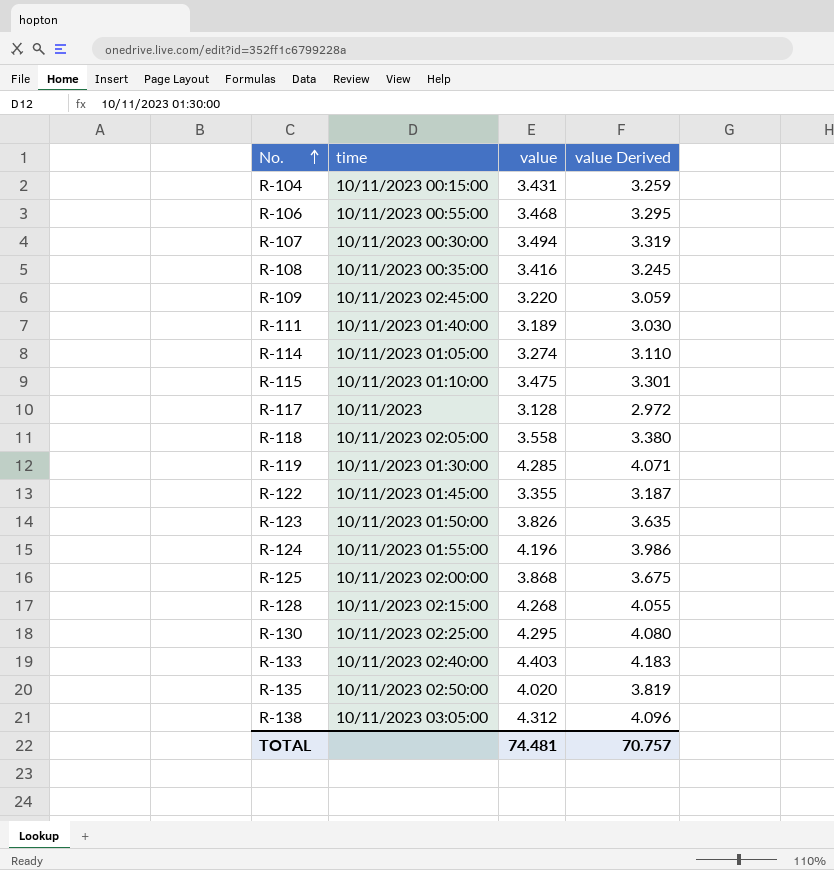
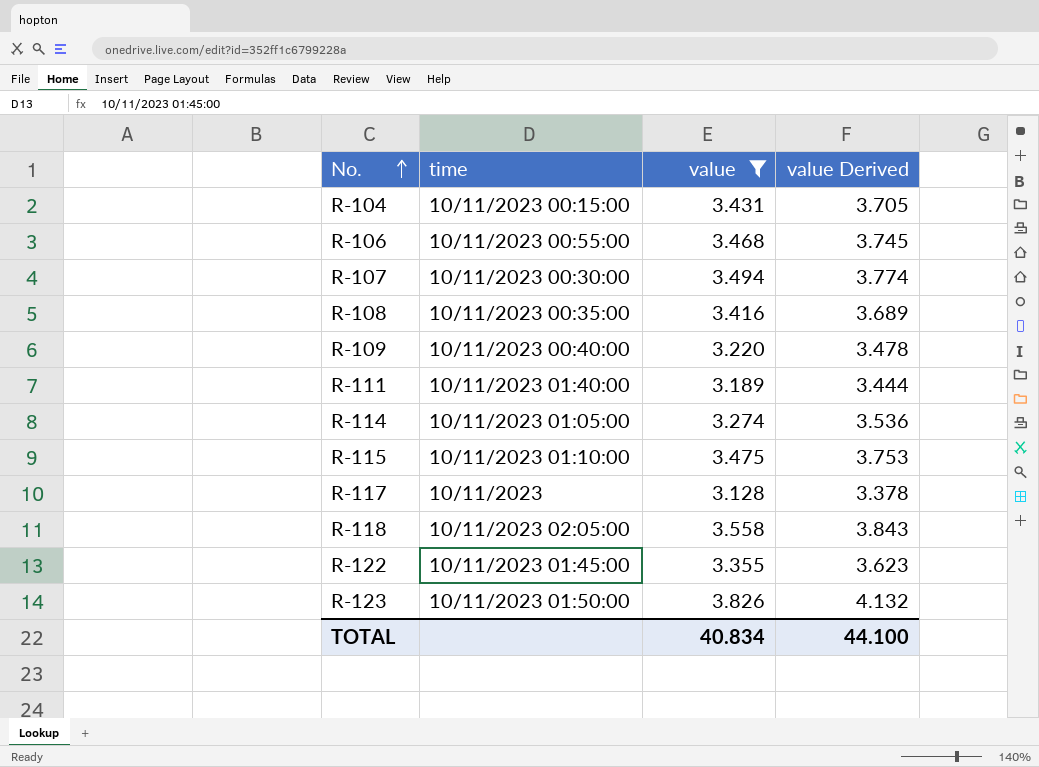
filter: none -> value <= 3.826
column value Derived | formula: [value] * 0.95 -> [value] * 1.08
R-109 | time: 10/11/2023 02:45:00 -> 10/11/2023 00:40:00
TOTAL | value: 74.481 -> 40.834
TOTAL | value Derived: 70.757 -> 44.100

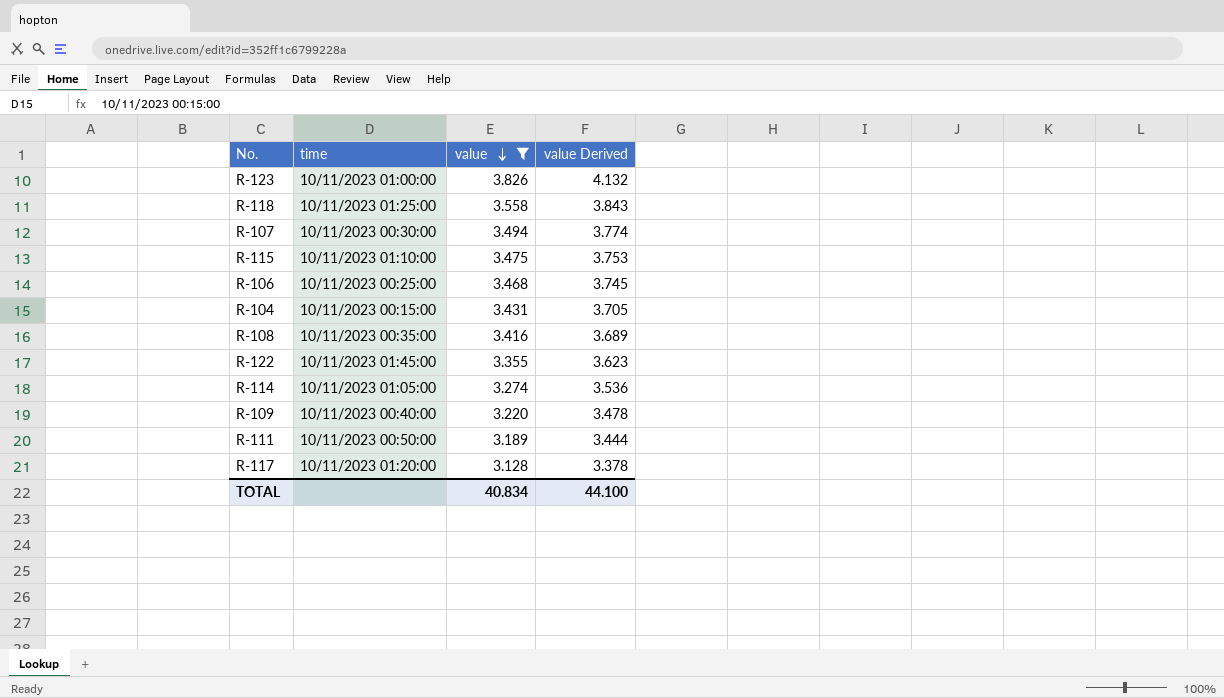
row order: No. ascending -> value descending
R-123 | time: 10/11/2023 01:50:00 -> 10/11/2023 01:00:00
R-118 | time: 10/11/2023 02:05:00 -> 10/11/2023 01:25:00
R-106 | time: 10/11/2023 00:55:00 -> 10/11/2023 00:25:00
R-111 | time: 10/11/2023 01:40:00 -> 10/11/2023 00:50:00
R-117 | time: 10/11/2023 -> 10/11/2023 01:20:00

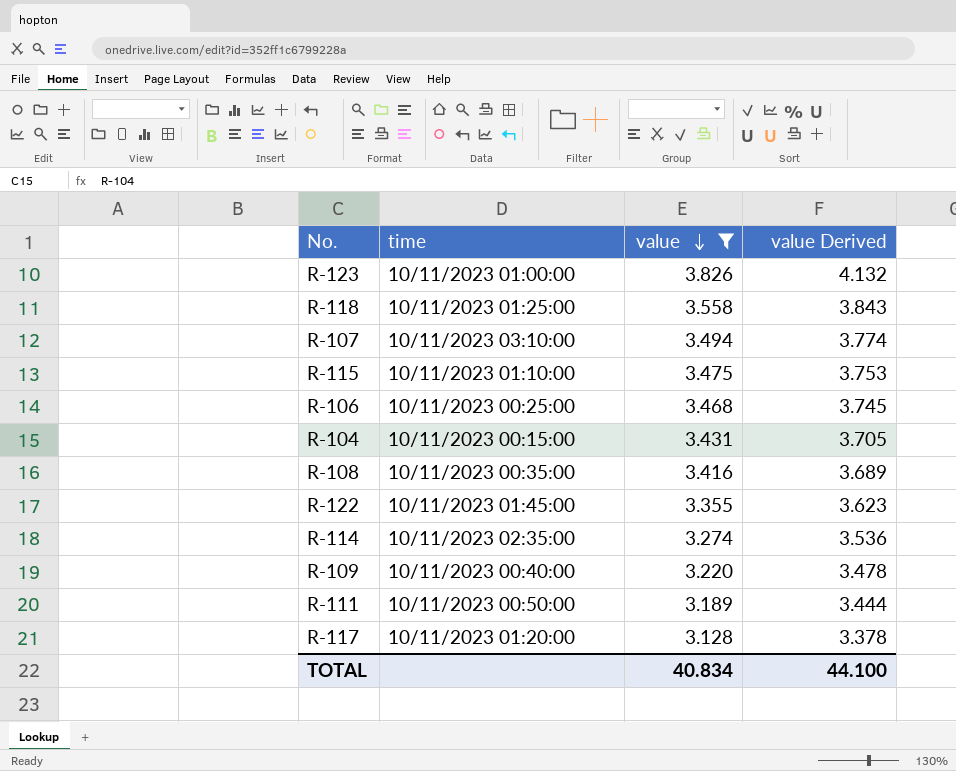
R-107 | time: 10/11/2023 00:30:00 -> 10/11/2023 03:10:00
R-114 | time: 10/11/2023 01:05:00 -> 10/11/2023 02:35:00

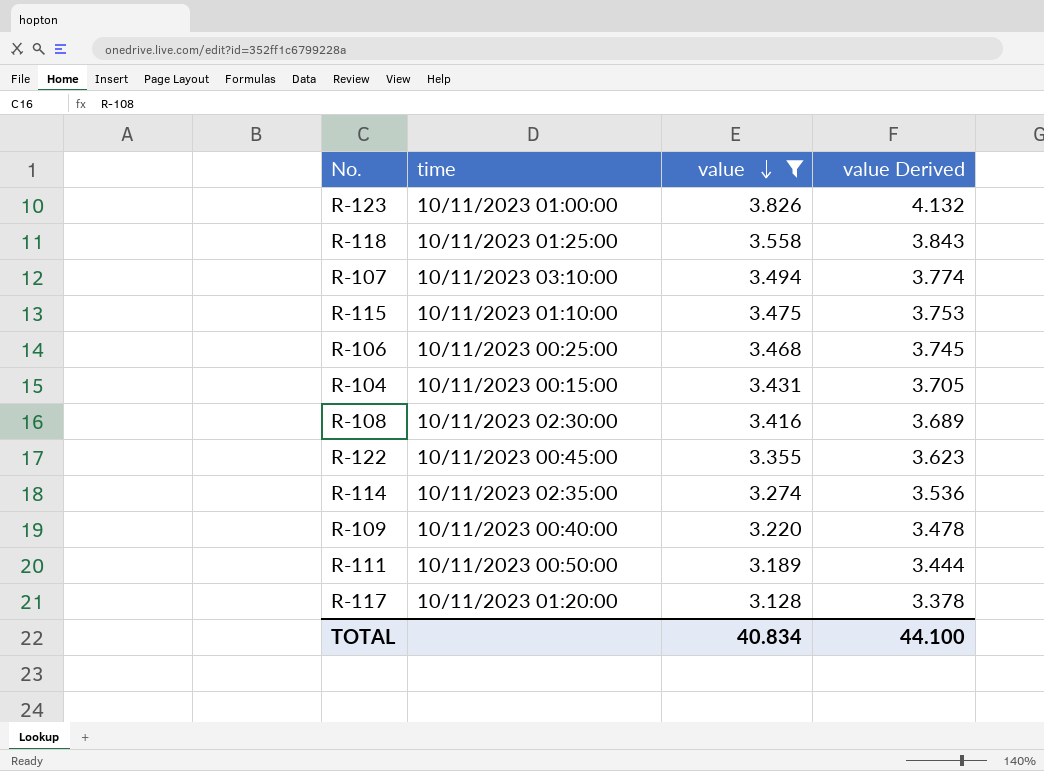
R-108 | time: 10/11/2023 00:35:00 -> 10/11/2023 02:30:00
R-122 | time: 10/11/2023 01:45:00 -> 10/11/2023 00:45:00

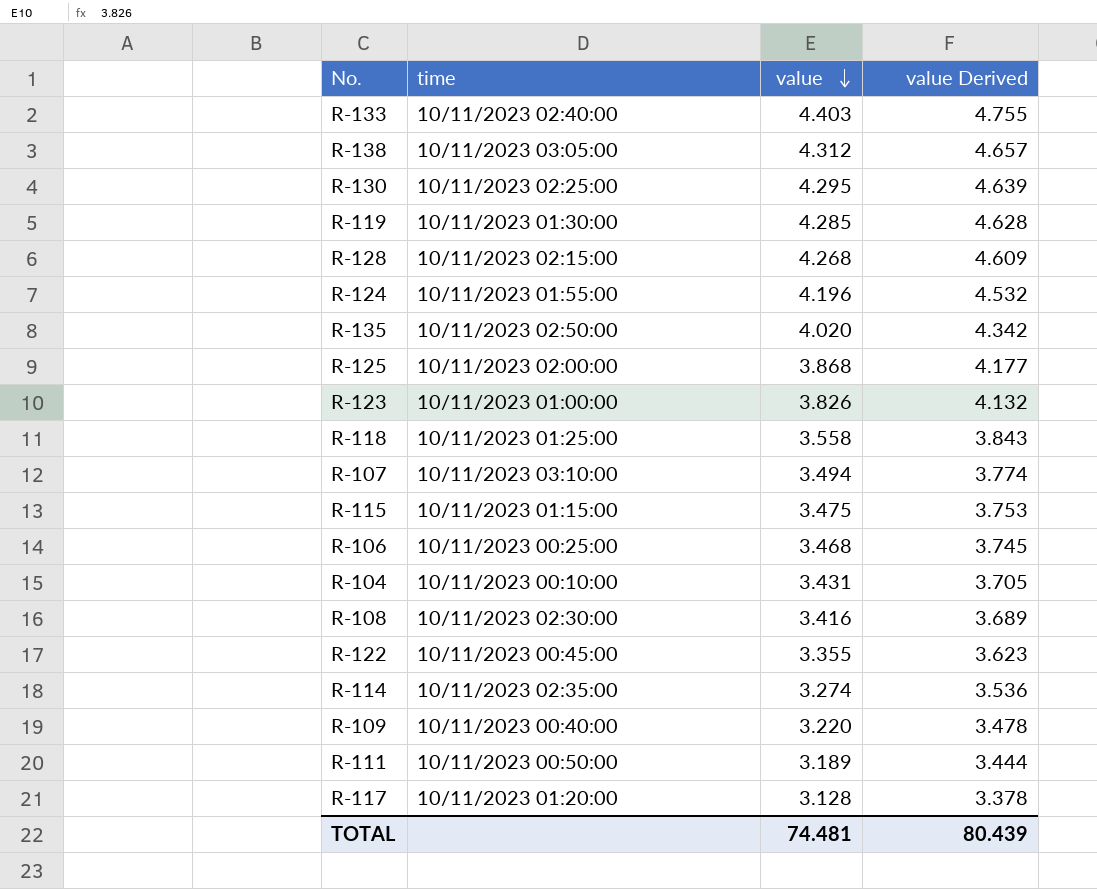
filter: value <= 3.826 -> none
R-115 | time: 10/11/2023 01:10:00 -> 10/11/2023 01:15:00
R-104 | time: 10/11/2023 00:15:00 -> 10/11/2023 00:10:00
TOTAL | value: 40.834 -> 74.481
TOTAL | value Derived: 44.100 -> 80.439

